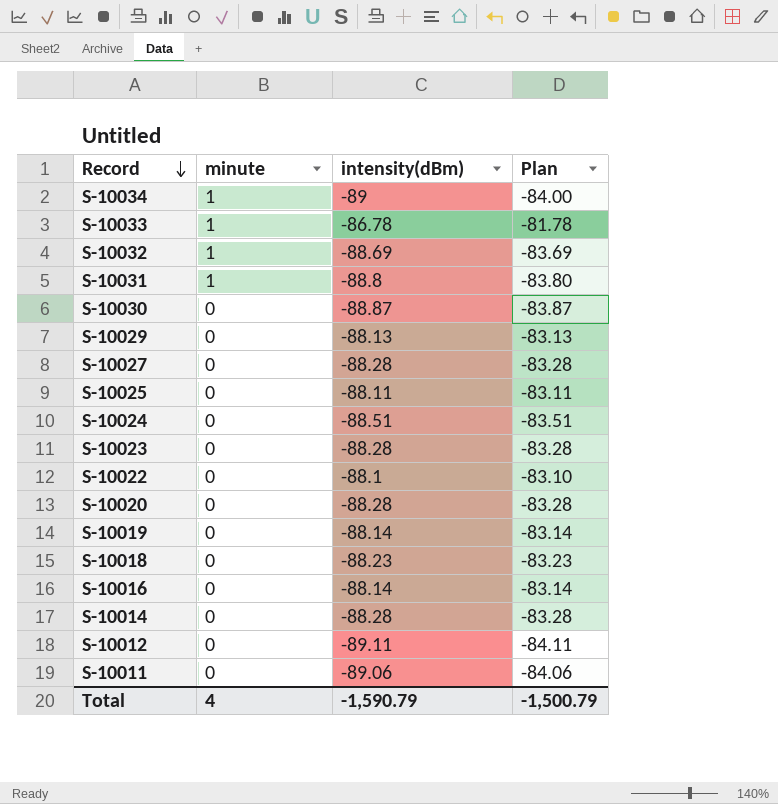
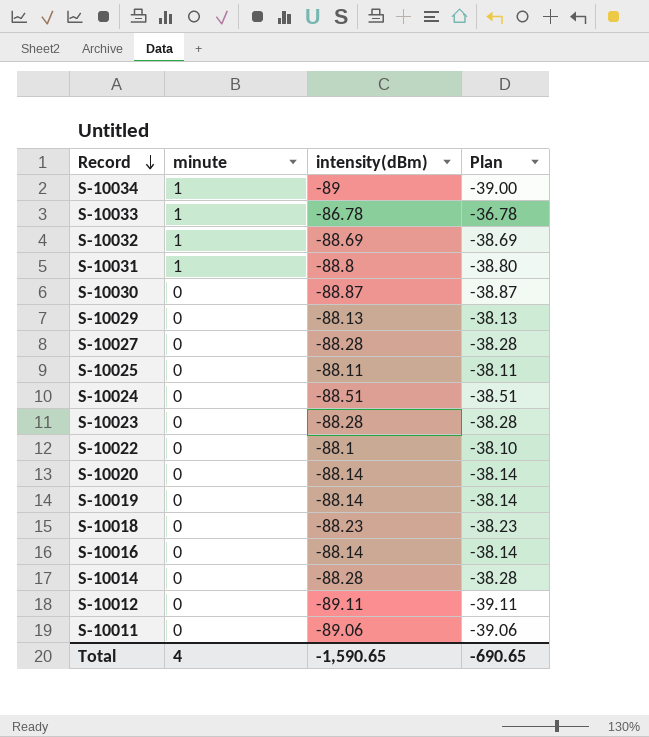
column Plan | formula: [intensity(dBm)] + 5 -> [intensity(dBm)] + 50
S-10020 | intensity(dBm): -88.28 -> -88.14
Total | intensity(dBm): -1,590.79 -> -1,590.65
Total | Plan: -1,500.79 -> -690.65

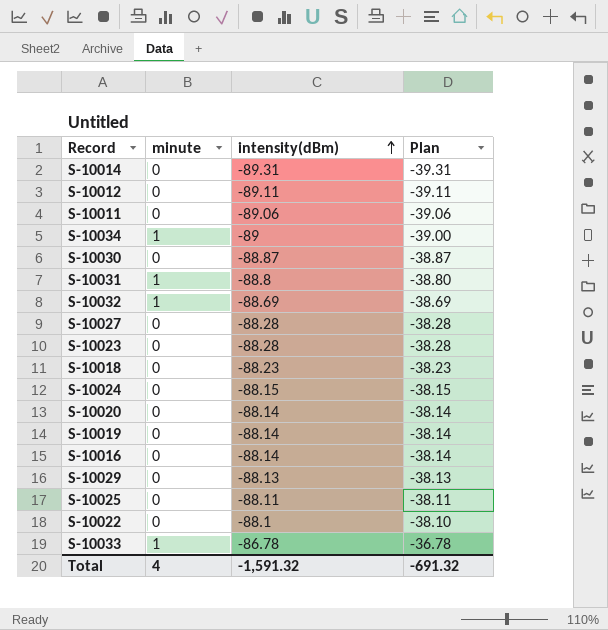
row order: Record descending -> intensity(dBm) ascending
S-10014 | intensity(dBm): -88.28 -> -89.31
S-10014 | Plan: -38.28 -> -39.31
S-10024 | intensity(dBm): -88.51 -> -88.15
S-10024 | Plan: -38.51 -> -38.15
Total | intensity(dBm): -1,590.65 -> -1,591.32
Total | Plan: -690.65 -> -691.32

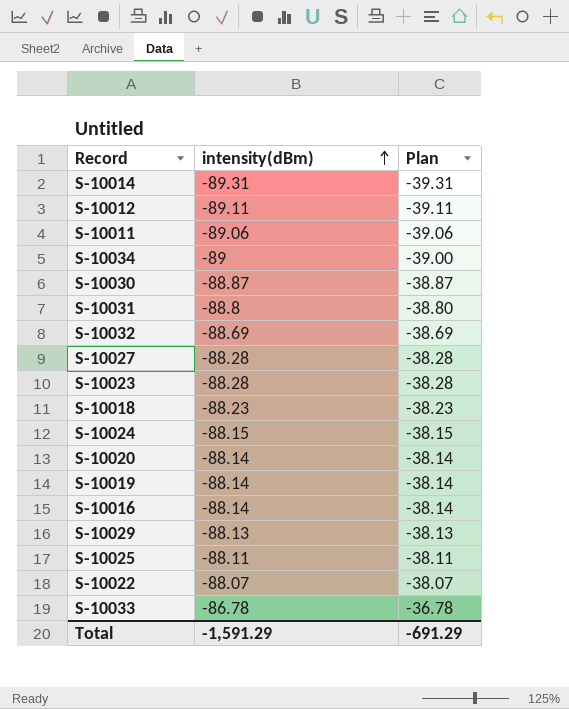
column minute | position: 2 -> none
S-10022 | intensity(dBm): -88.1 -> -88.07
S-10022 | Plan: -38.10 -> -38.07
Total | intensity(dBm): -1,591.32 -> -1,591.29
Total | Plan: -691.32 -> -691.29

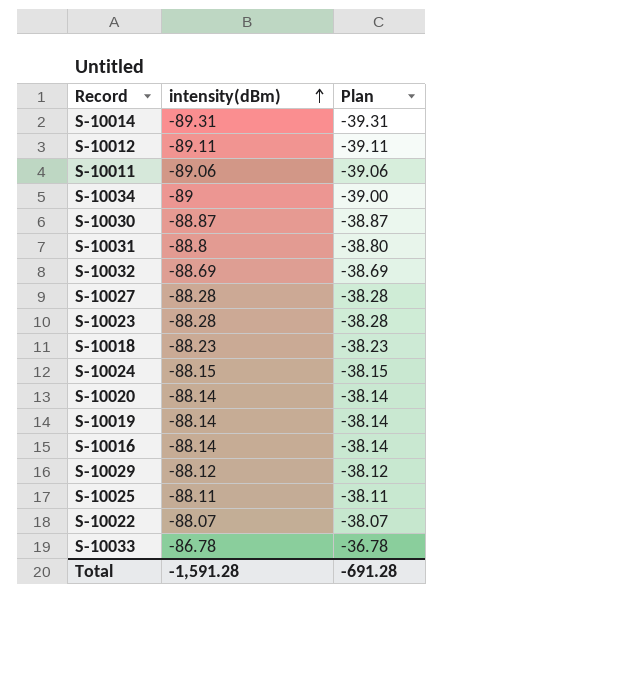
S-10029 | intensity(dBm): -88.13 -> -88.12
S-10029 | Plan: -38.13 -> -38.12
Total | intensity(dBm): -1,591.29 -> -1,591.28
Total | Plan: -691.29 -> -691.28

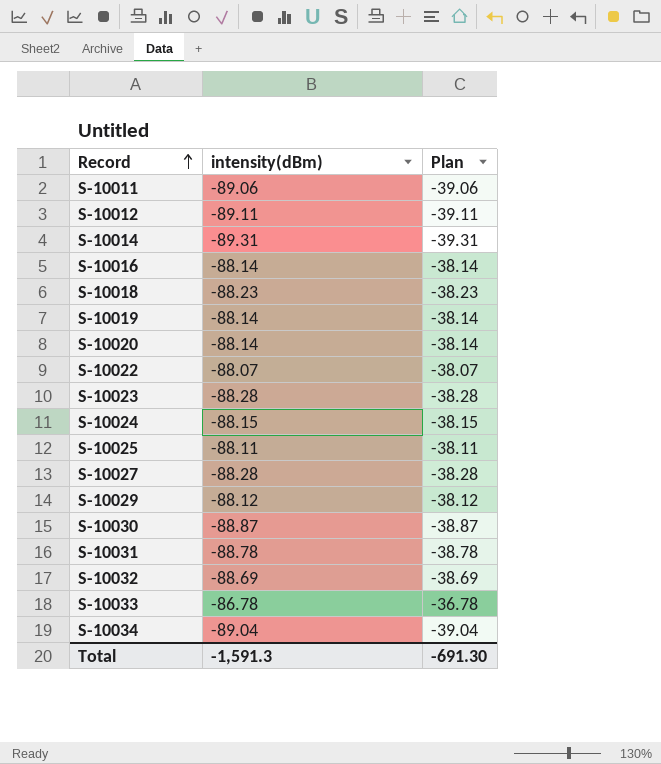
row order: intensity(dBm) ascending -> Record ascending
S-10031 | intensity(dBm): -88.8 -> -88.78
S-10031 | Plan: -38.80 -> -38.78
S-10034 | intensity(dBm): -89 -> -89.04
S-10034 | Plan: -39.00 -> -39.04
Total | intensity(dBm): -1,591.28 -> -1,591.3
Total | Plan: -691.28 -> -691.30

